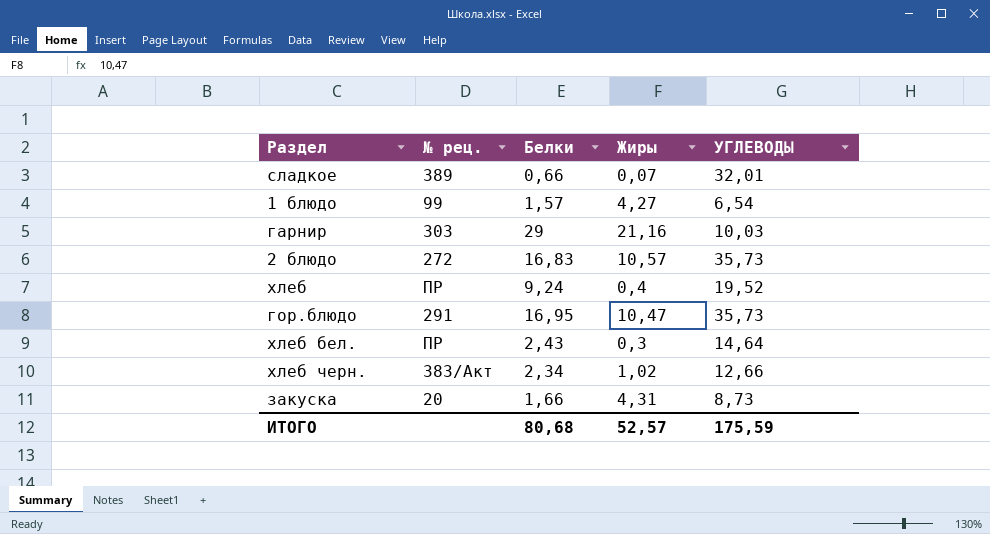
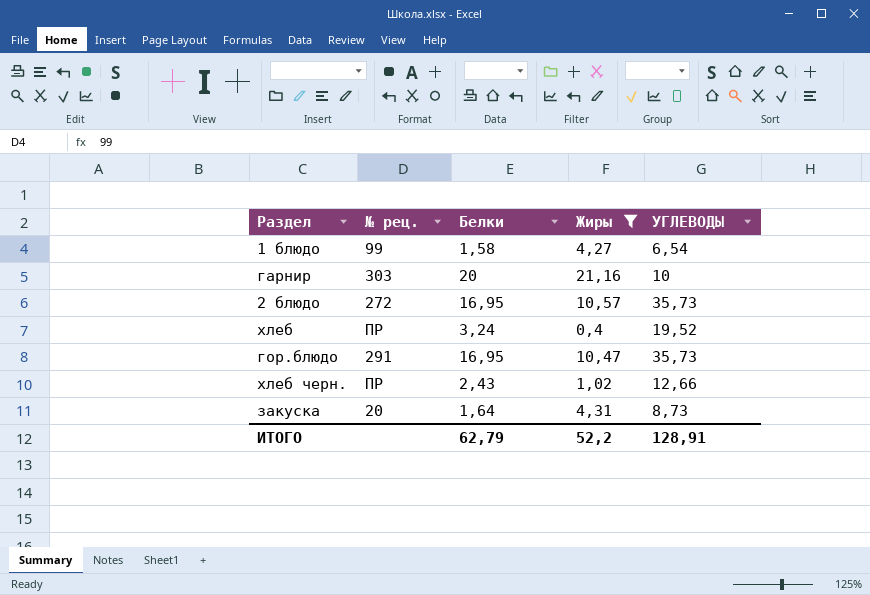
filter: none -> Жиры >= 0,4
1 блюдо | Белки: 1,57 -> 1,58
гарнир | Белки: 29 -> 20
гарнир | УГЛЕВОДЫ: 10,03 -> 10
2 блюдо | Белки: 16,83 -> 16,95
хлеб | Белки: 9,24 -> 3,24
хлеб черн. | № рец.: 383/Акт -> ПР
хлеб черн. | Белки: 2,34 -> 2,43
закуска | Белки: 1,66 -> 1,64
ИТОГО | Белки: 80,68 -> 62,79
ИТОГО | Жиры: 52,57 -> 52,2
ИТОГО | УГЛЕВОДЫ: 175,59 -> 128,91

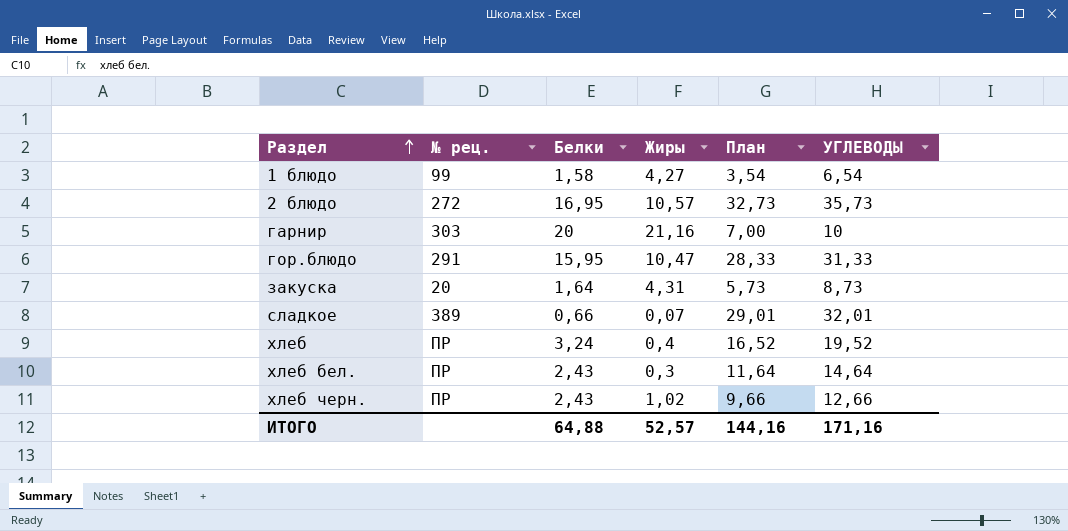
filter: Жиры >= 0,4 -> none
row order: none -> Раздел ascending
column План | formula: none -> [УГЛЕВОДЫ] - 3
гор.блюдо | Белки: 16,95 -> 15,95
гор.блюдо | УГЛЕВОДЫ: 35,73 -> 31,33
ИТОГО | Белки: 62,79 -> 64,88
ИТОГО | Жиры: 52,2 -> 52,57
ИТОГО | УГЛЕВОДЫ: 128,91 -> 171,16

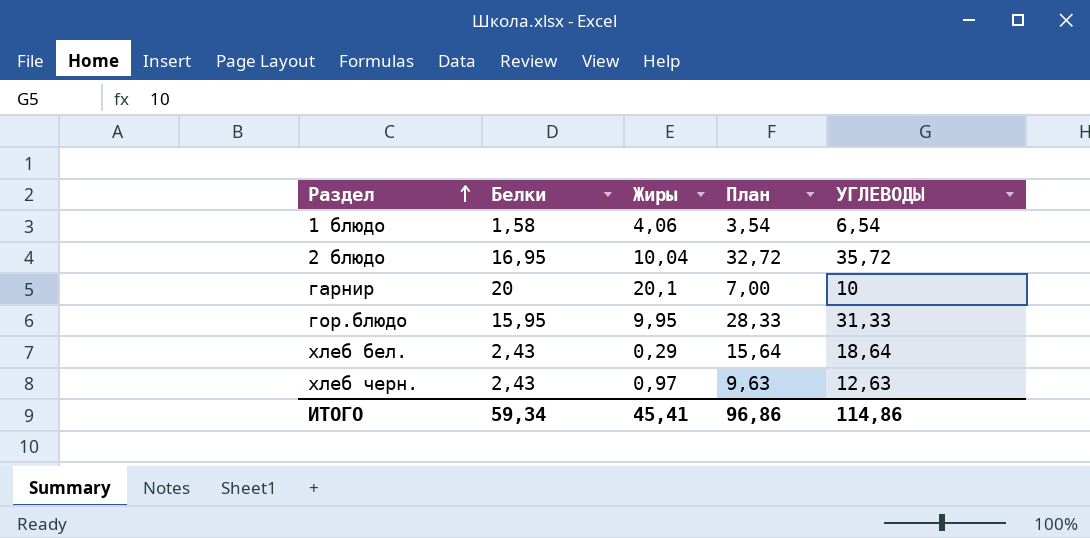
column № рец. | position: 2 -> none
row закуска: 20 | 1,64 | 4,31 | 5,73 | 8,73 -> none
row сладкое: 389 | 0,66 | 0,07 | 29,01 | 32,01 -> none
row хлеб: ПР | 3,24 | 0,4 | 16,52 | 19,52 -> none
1 блюдо | Жиры: 4,27 -> 4,06
2 блюдо | Жиры: 10,57 -> 10,04
2 блюдо | План: 32,73 -> 32,72
2 блюдо | УГЛЕВОДЫ: 35,73 -> 35,72
гарнир | Жиры: 21,16 -> 20,1
гор.блюдо | Жиры: 10,47 -> 9,95
хлеб бел. | Жиры: 0,3 -> 0,29
хлеб бел. | План: 11,64 -> 15,64
хлеб бел. | УГЛЕВОДЫ: 14,64 -> 18,64
хлеб черн. | Жиры: 1,02 -> 0,97
хлеб черн. | План: 9,66 -> 9,63
хлеб черн. | УГЛЕВОДЫ: 12,66 -> 12,63
ИТОГО | Белки: 64,88 -> 59,34
ИТОГО | Жиры: 52,57 -> 45,41
ИТОГО | План: 144,16 -> 96,86
ИТОГО | УГЛЕВОДЫ: 171,16 -> 114,86

